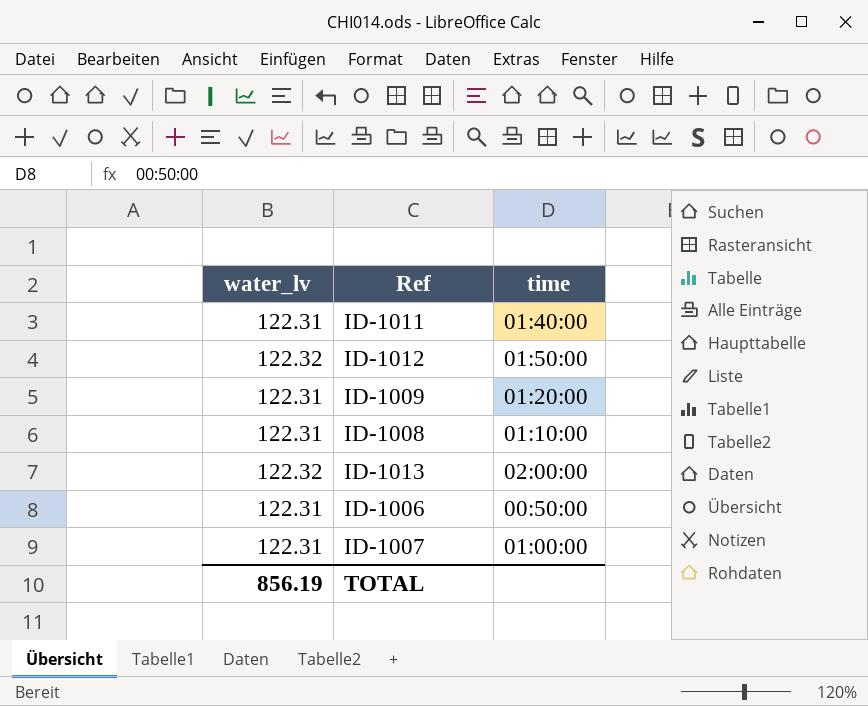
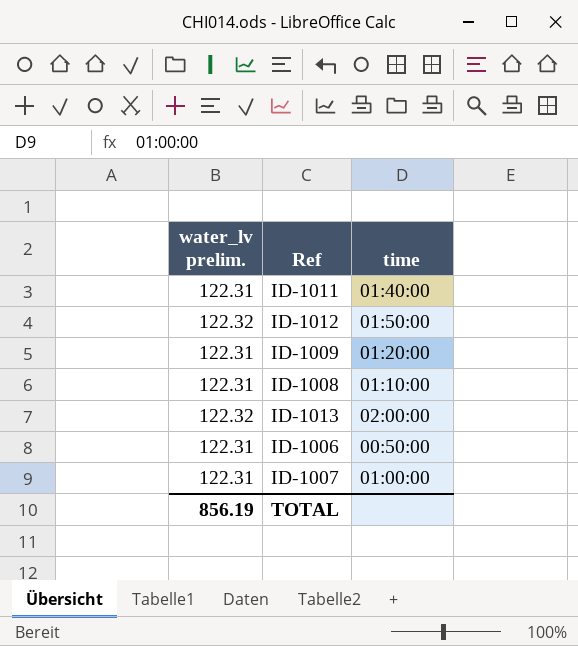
column name: water_lv -> water_lv prelim.

